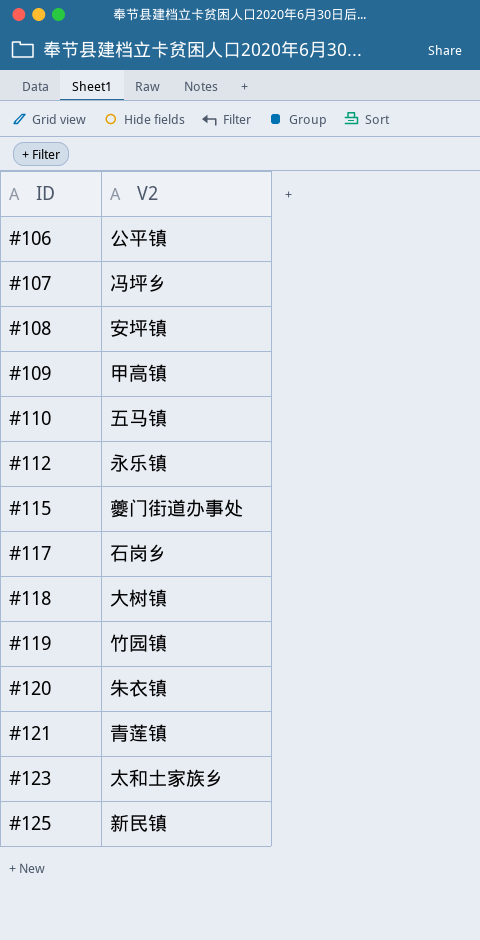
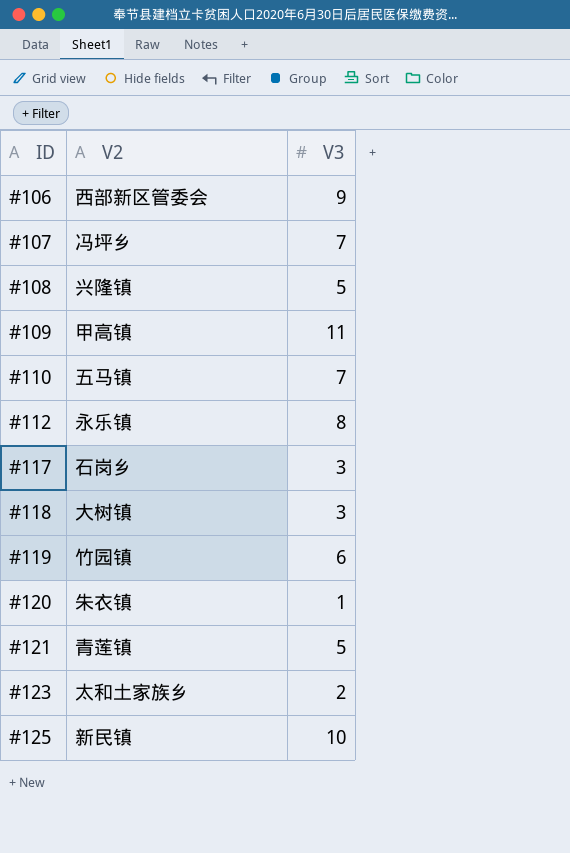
column V3 | position: none -> 3
row #115: 夔门街道办事处 -> none
#106 | V2: 公平镇 -> 西部新区管委会
#108 | V2: 安坪镇 -> 兴隆镇

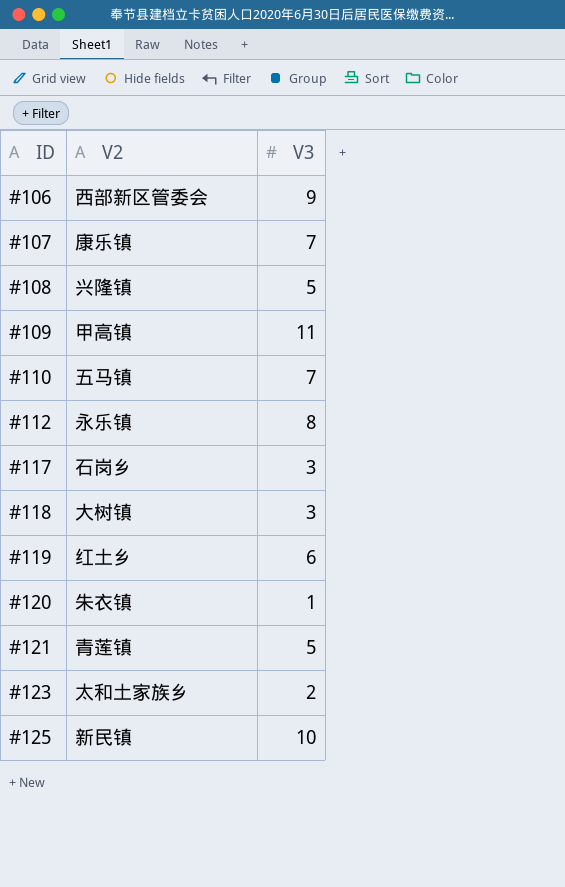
#107 | V2: 冯坪乡 -> 康乐镇
#119 | V2: 竹园镇 -> 红土乡

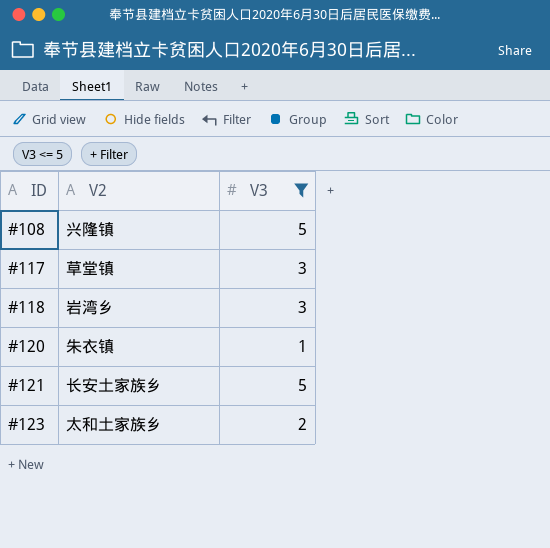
filter: none -> V3 <= 5
#117 | V2: 石岗乡 -> 草堂镇
#118 | V2: 大树镇 -> 岩湾乡
#121 | V2: 青莲镇 -> 长安土家族乡

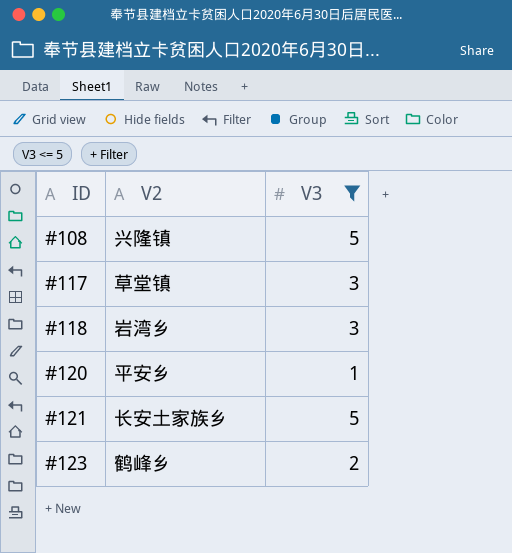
#120 | V2: 朱衣镇 -> 平安乡
#123 | V2: 太和土家族乡 -> 鹤峰乡

